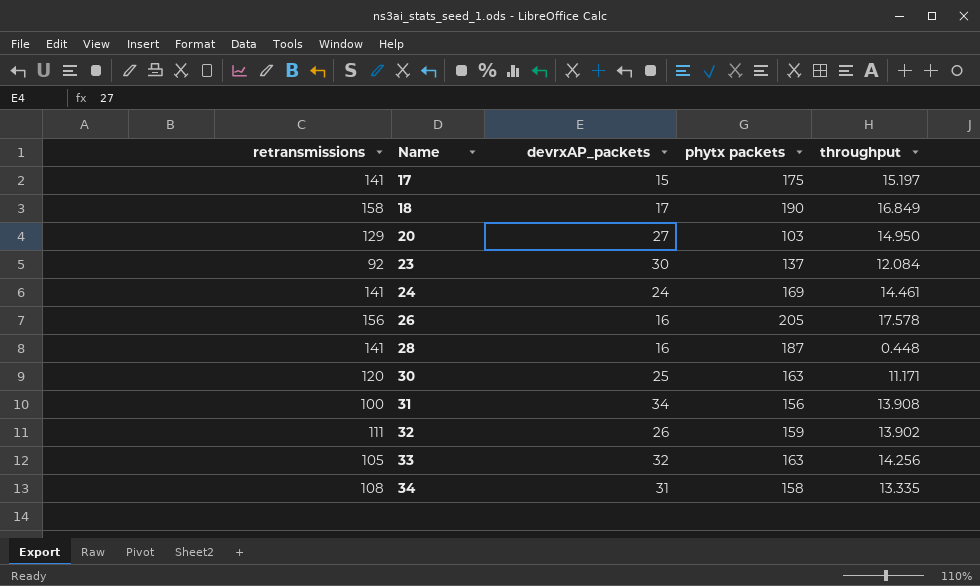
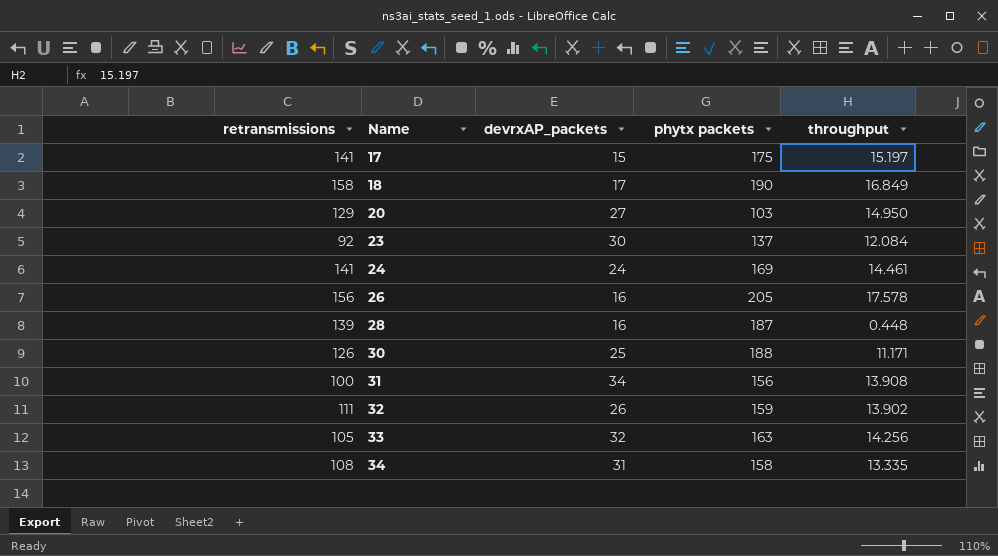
28 | retransmissions: 141 -> 139
30 | retransmissions: 120 -> 126
30 | phytx packets: 163 -> 188

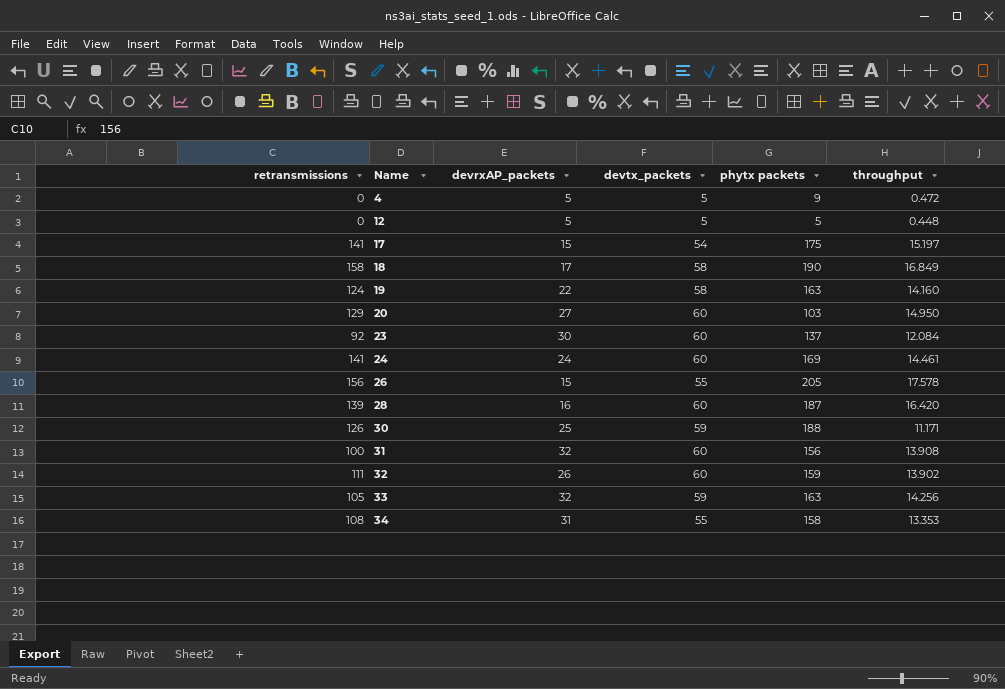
column devtx_packets | position: none -> 4
row 4: none -> 0 | 5 | 5 | 9 | 0.472
row 12: none -> 0 | 5 | 5 | 5 | 0.448
row 19: none -> 124 | 22 | 58 | 163 | 14.160
26 | devrxAP_packets: 16 -> 15
28 | throughput: 0.448 -> 16.420
31 | devrxAP_packets: 34 -> 32
34 | throughput: 13.335 -> 13.353

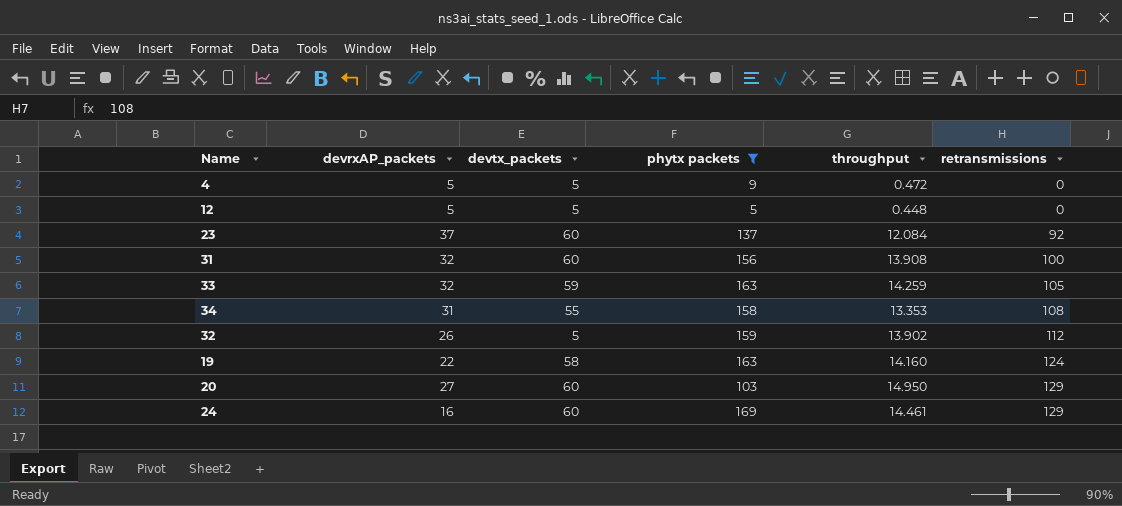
filter: none -> phytx packets <= 169
row order: Name ascending -> retransmissions ascending
column retransmissions | position: 1 -> 6
23 | devrxAP_packets: 30 -> 37
33 | throughput: 14.256 -> 14.259
32 | devtx_packets: 60 -> 5
32 | retransmissions: 111 -> 112
24 | devrxAP_packets: 24 -> 16
24 | retransmissions: 141 -> 129

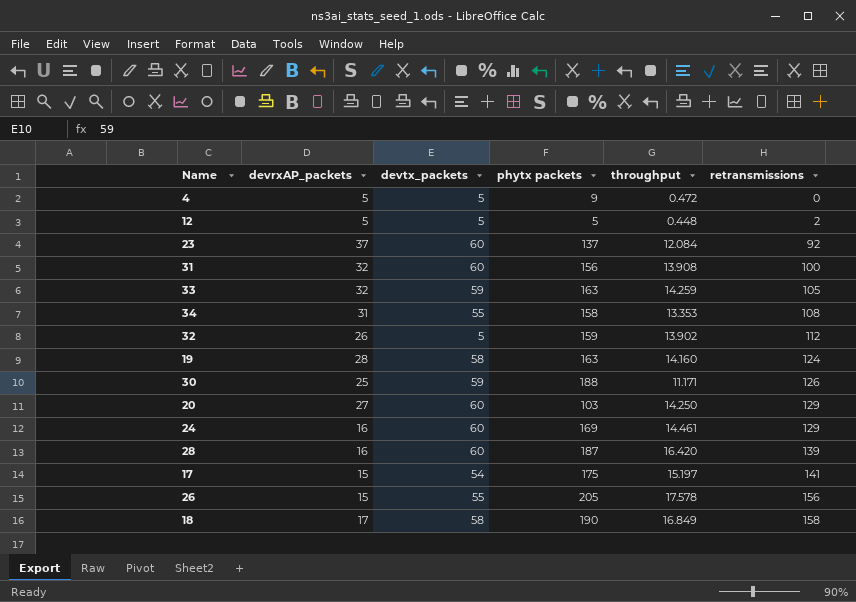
filter: phytx packets <= 169 -> none
12 | retransmissions: 0 -> 2
19 | devrxAP_packets: 22 -> 28
20 | throughput: 14.950 -> 14.250

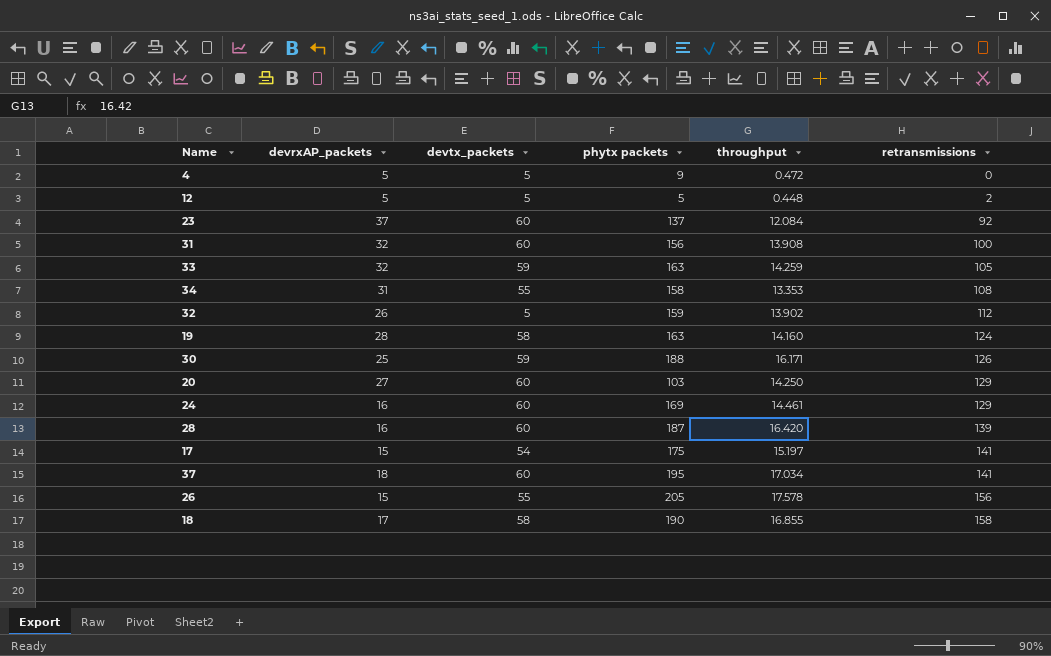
30 | throughput: 11.171 -> 16.171
row 37: none -> 18 | 60 | 195 | 17.034 | 141
18 | throughput: 16.849 -> 16.855

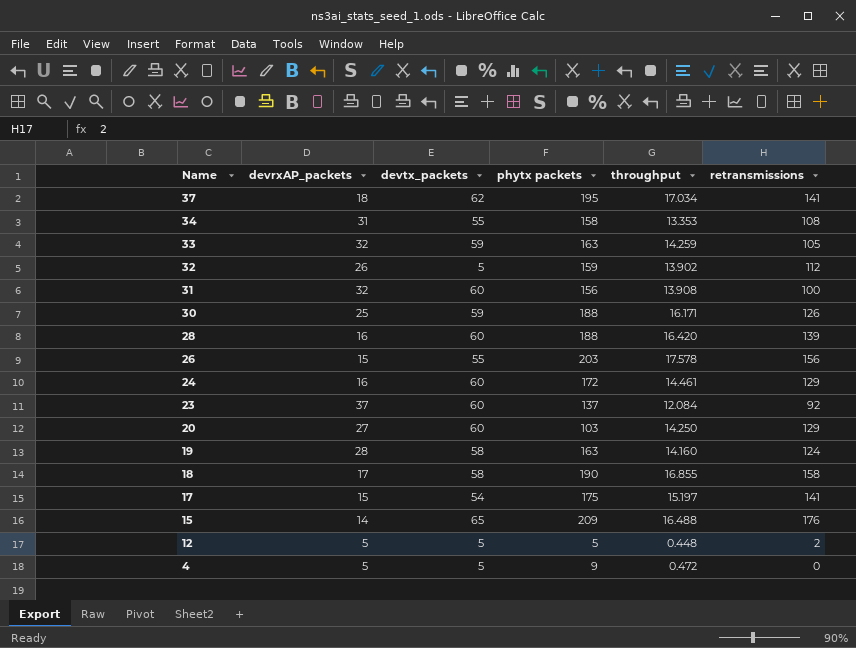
row order: retransmissions ascending -> Name descending
37 | devtx_packets: 60 -> 62
28 | phytx packets: 187 -> 188
26 | phytx packets: 205 -> 203
24 | phytx packets: 169 -> 172
row 15: none -> 14 | 65 | 209 | 16.488 | 176

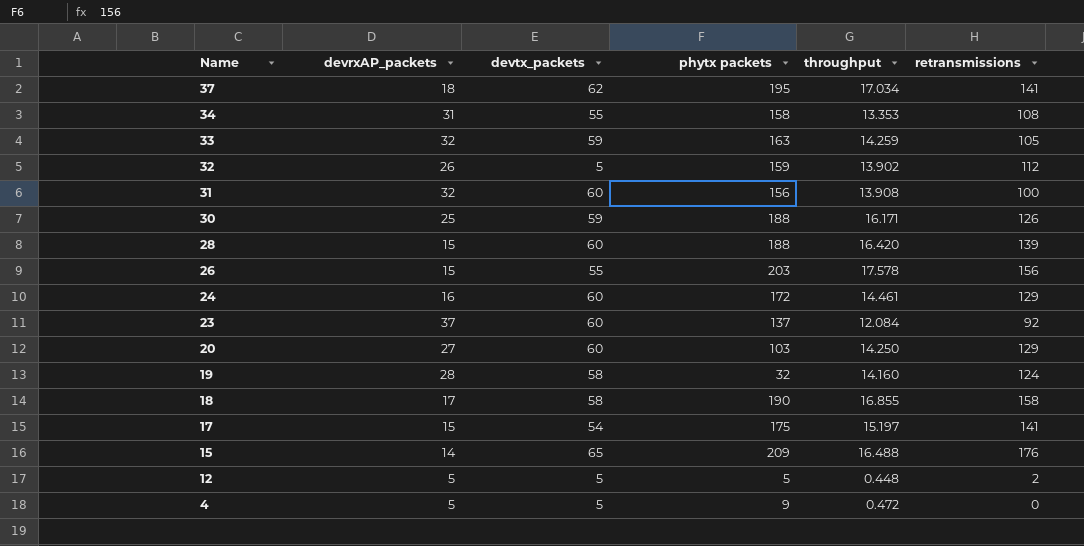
28 | devrxAP_packets: 16 -> 15
19 | phytx packets: 163 -> 32

